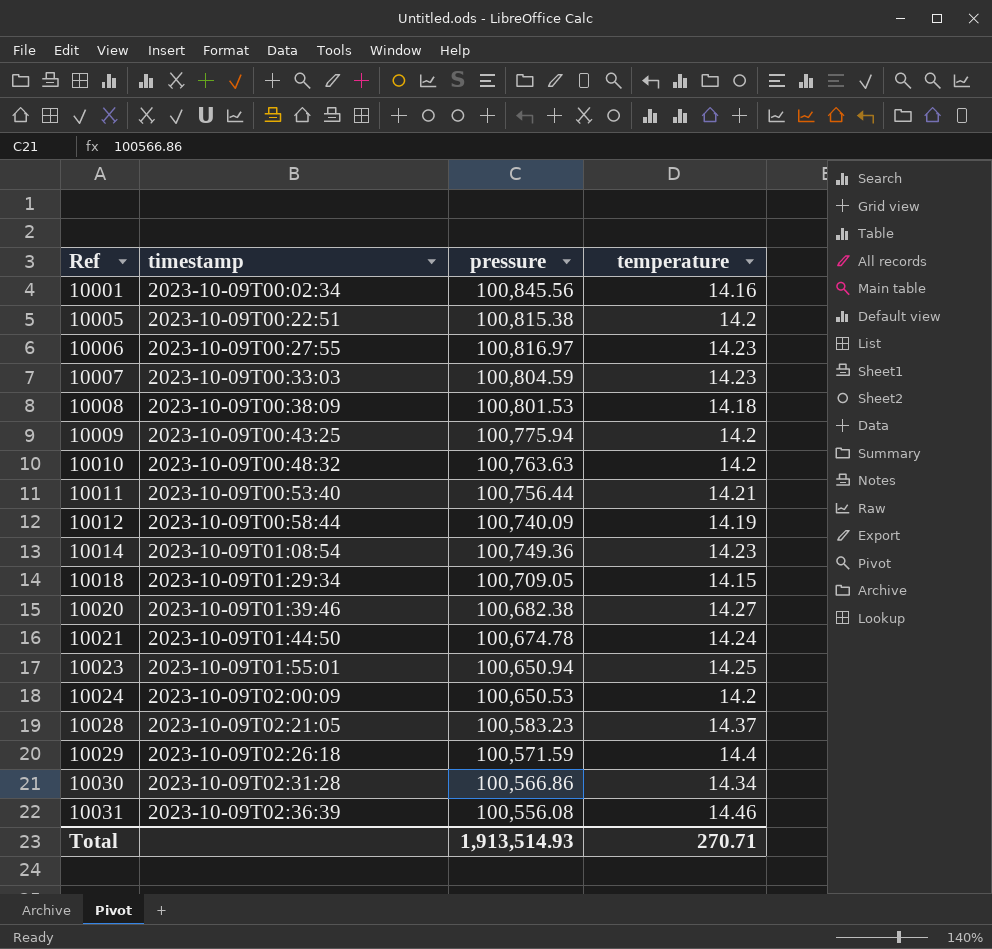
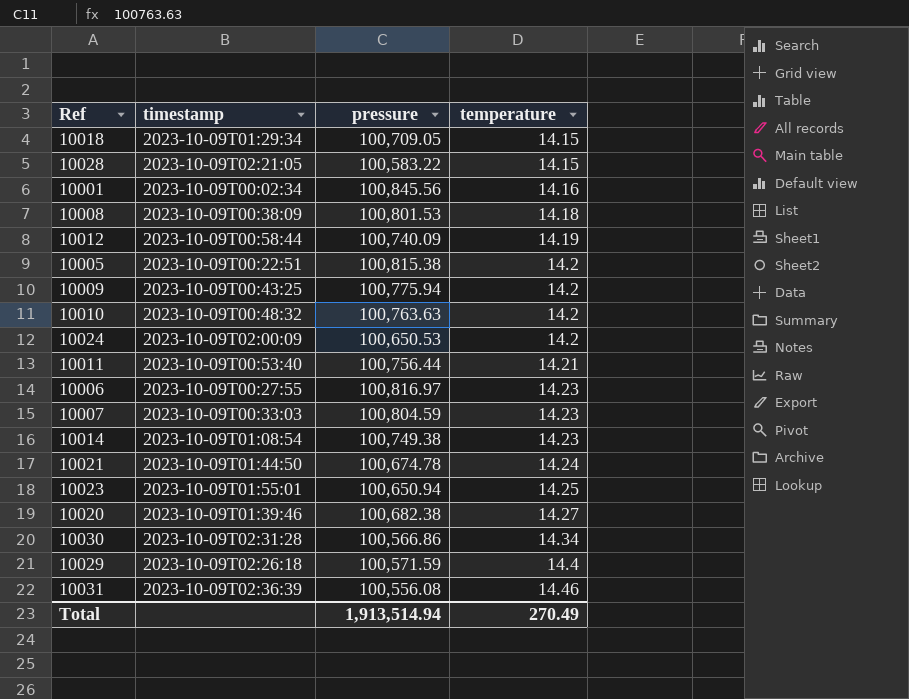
row order: Ref ascending -> temperature ascending
10028 | pressure: 100,583.23 -> 100,583.22
10028 | temperature: 14.37 -> 14.15
10014 | pressure: 100,749.36 -> 100,749.38
Total | pressure: 1,913,514.93 -> 1,913,514.94
Total | temperature: 270.71 -> 270.49

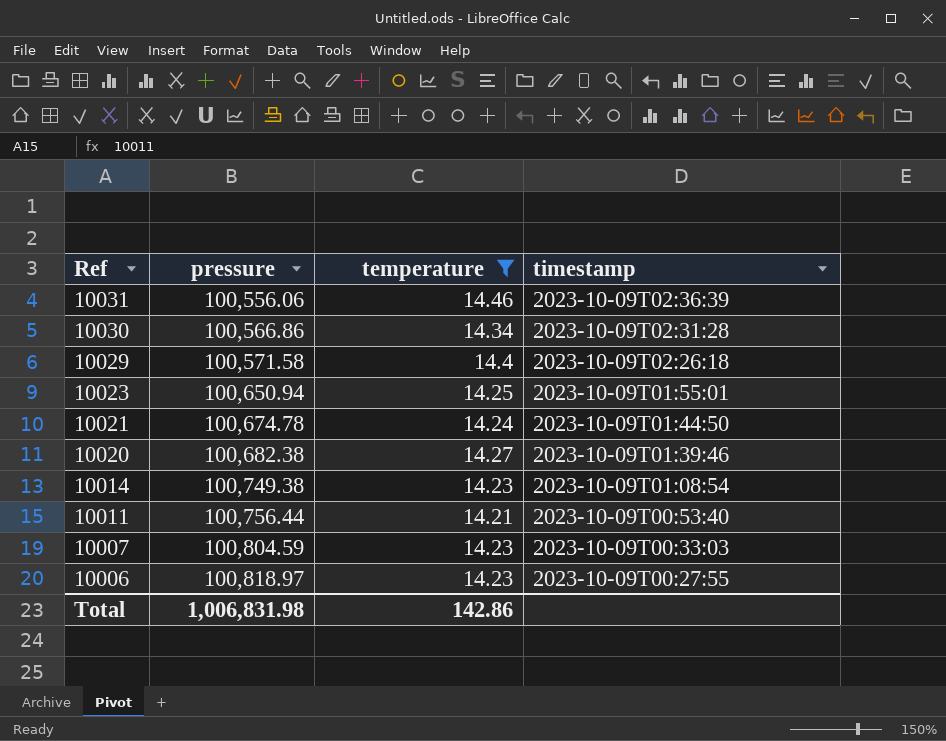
filter: none -> temperature >= 14.21
row order: temperature ascending -> Ref descending
column timestamp | position: 2 -> 4
10031 | pressure: 100,556.08 -> 100,556.06
10029 | pressure: 100,571.59 -> 100,571.58
10006 | pressure: 100,816.97 -> 100,818.97
Total | pressure: 1,913,514.94 -> 1,006,831.98
Total | temperature: 270.49 -> 142.86

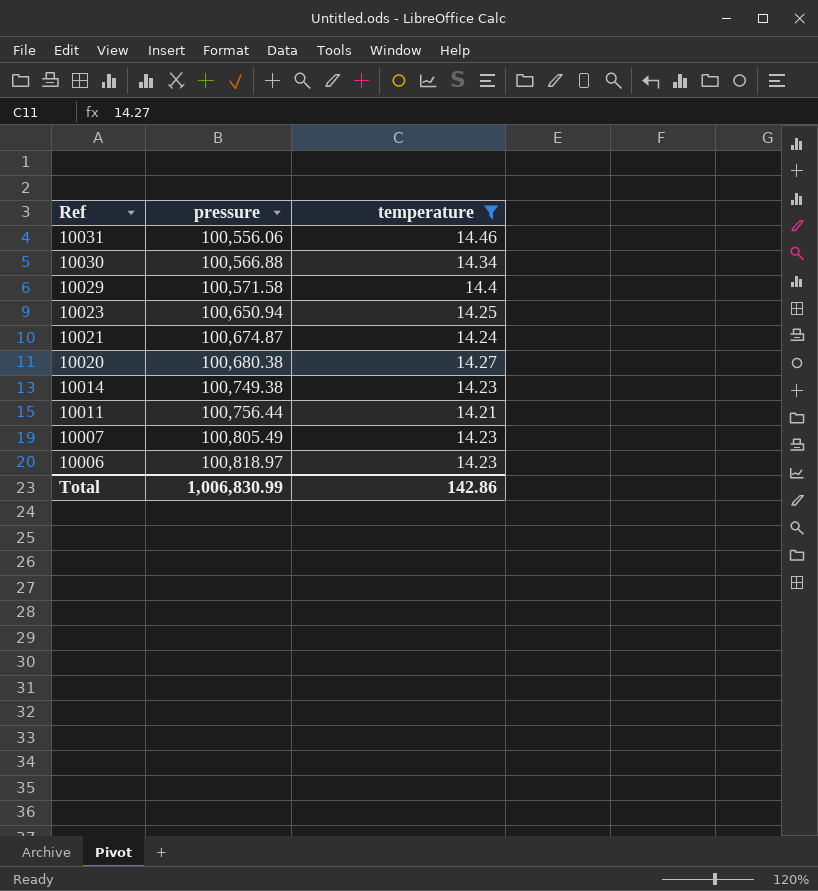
column timestamp | position: 4 -> none
10030 | pressure: 100,566.86 -> 100,566.88
10021 | pressure: 100,674.78 -> 100,674.87
10020 | pressure: 100,682.38 -> 100,680.38
10007 | pressure: 100,804.59 -> 100,805.49
Total | pressure: 1,006,831.98 -> 1,006,830.99

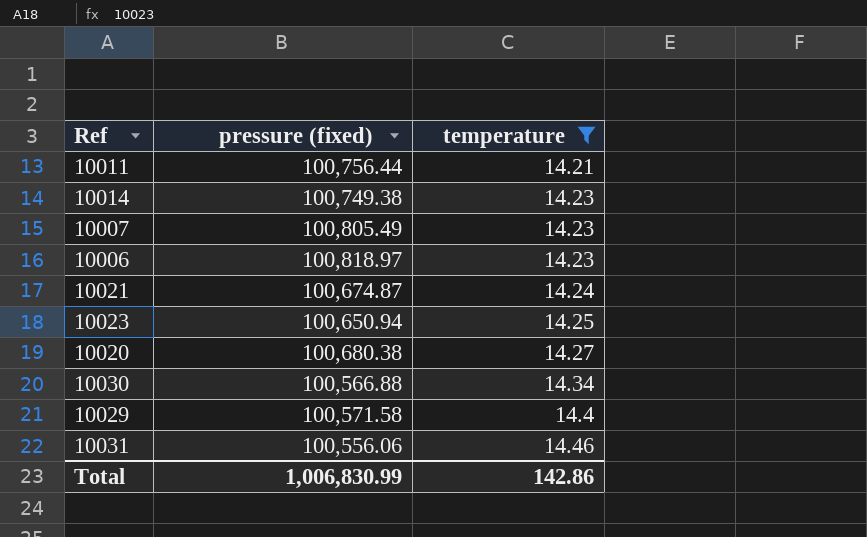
row order: Ref descending -> temperature ascending
column name: pressure -> pressure (fixed)

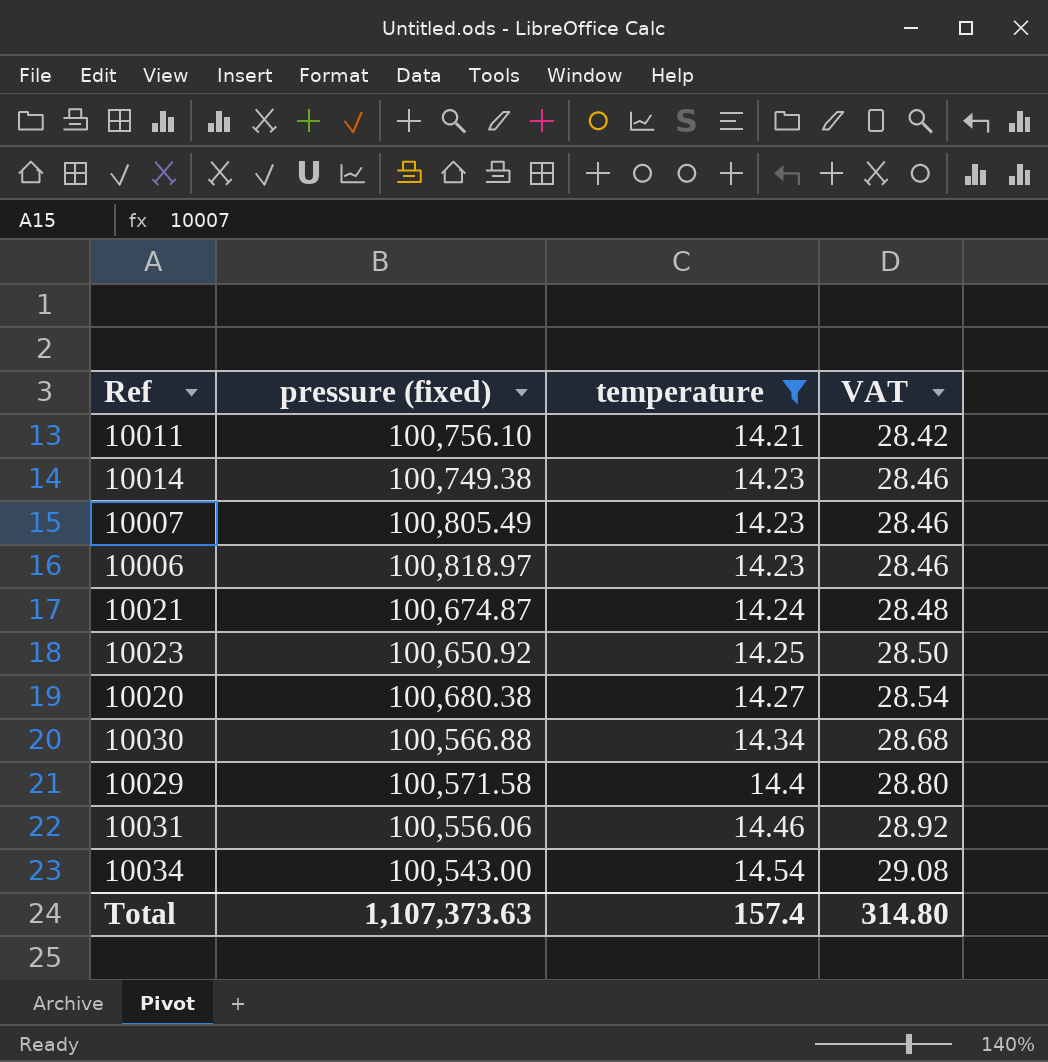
column VAT | formula: none -> [temperature] * 2
10011 | pressure (fixed): 100,756.44 -> 100,756.10
10023 | pressure (fixed): 100,650.94 -> 100,650.92
row 10034: none -> 100,543.00 | 14.54 | 29.08
Total | pressure (fixed): 1,006,830.99 -> 1,107,373.63
Total | temperature: 142.86 -> 157.4

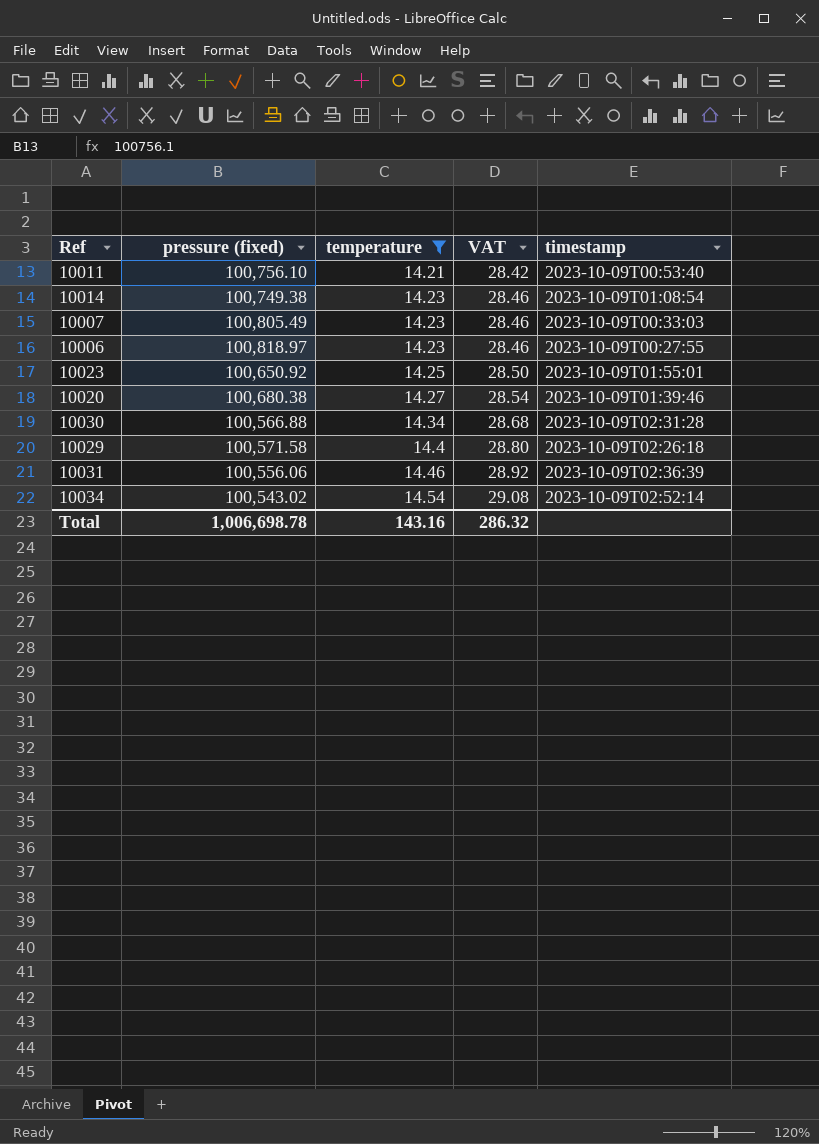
column timestamp | position: none -> 5
row 10021: 100,674.87 | 14.24 | 28.48 -> none
10034 | pressure (fixed): 100,543.00 -> 100,543.02
Total | pressure (fixed): 1,107,373.63 -> 1,006,698.78
Total | temperature: 157.4 -> 143.16
Total | VAT: 314.80 -> 286.32

